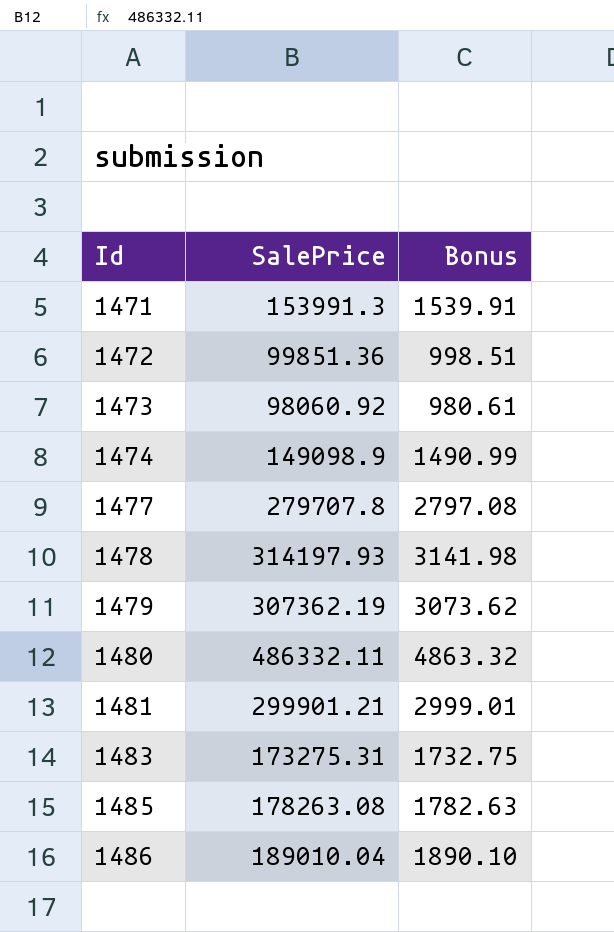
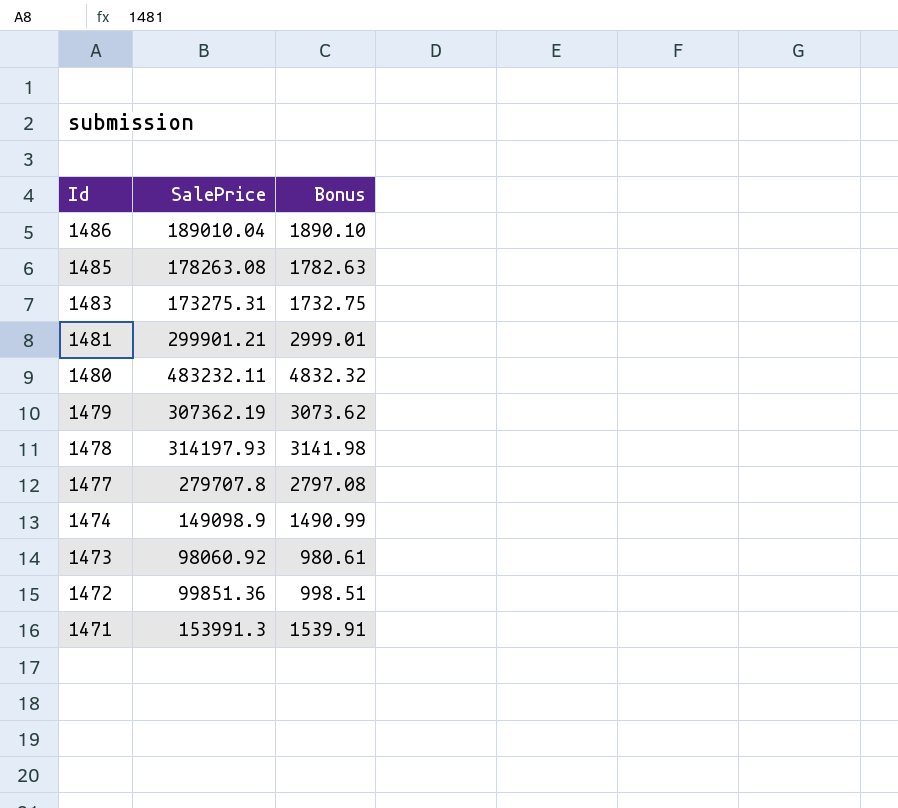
row order: Id ascending -> Id descending
1480 | SalePrice: 486332.11 -> 483232.11
1480 | Bonus: 4863.32 -> 4832.32

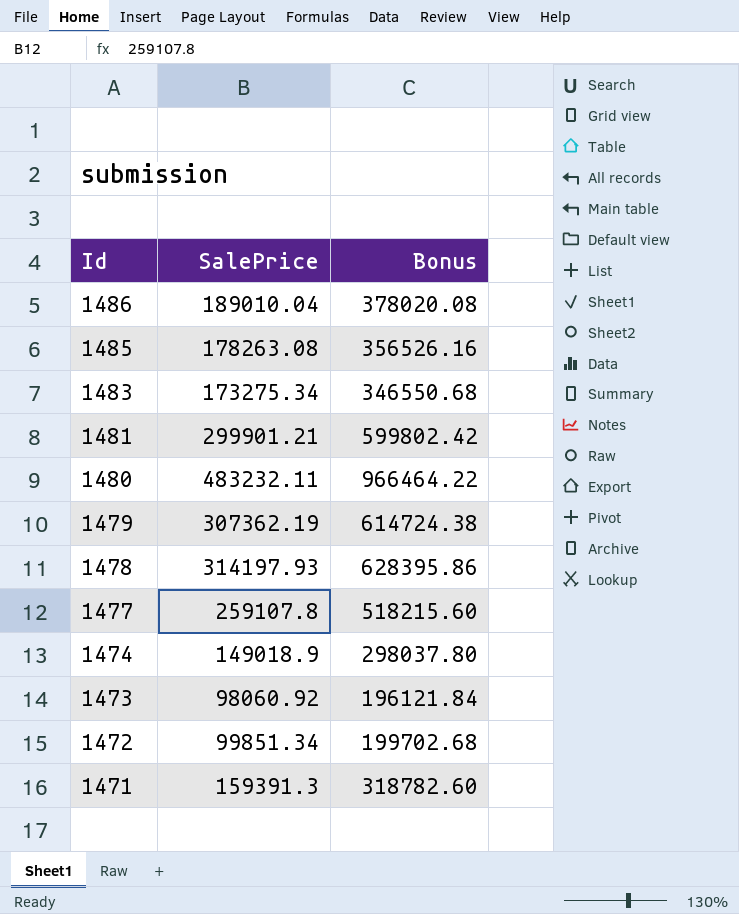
column Bonus | formula: [SalePrice] * 0.01 -> [SalePrice] * 2
1483 | SalePrice: 173275.31 -> 173275.34
1477 | SalePrice: 279707.8 -> 259107.8
1474 | SalePrice: 149098.9 -> 149018.9
1472 | SalePrice: 99851.36 -> 99851.34
1471 | SalePrice: 153991.3 -> 159391.3

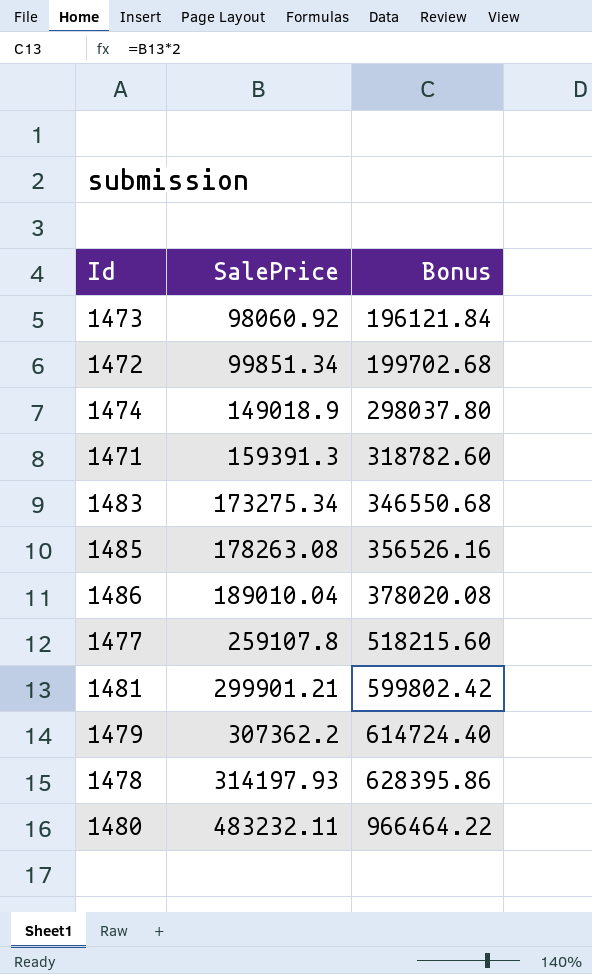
row order: Id descending -> SalePrice ascending
1479 | SalePrice: 307362.19 -> 307362.2
1479 | Bonus: 614724.38 -> 614724.40

